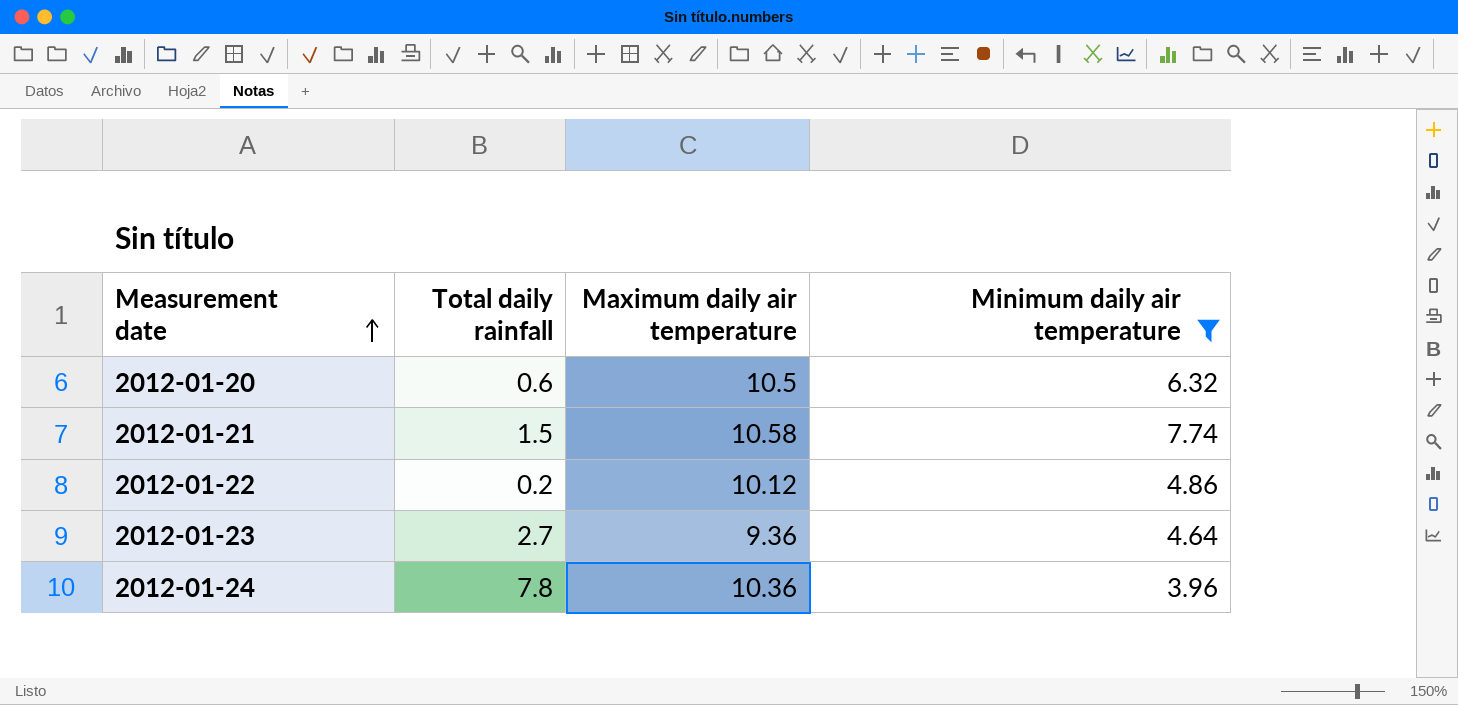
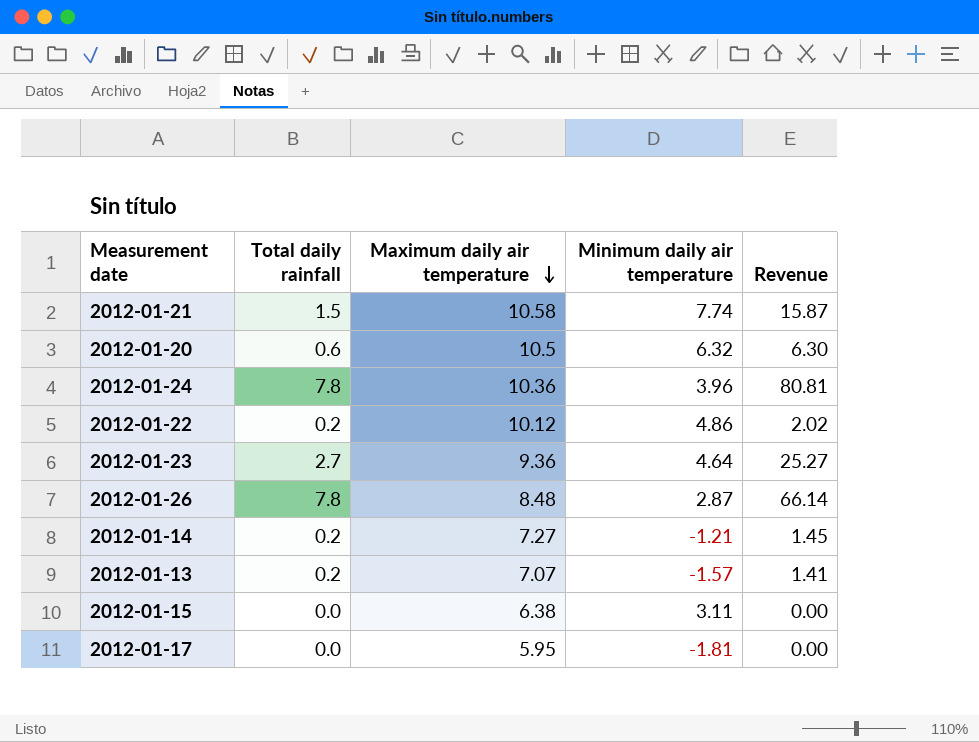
filter: Minimum daily air temperature >= 3.96 -> none
row order: Measurement date ascending -> Maximum daily air temperature descending
column Revenue | formula: none -> [Total daily rainfall] * [Maximum daily air temperature]

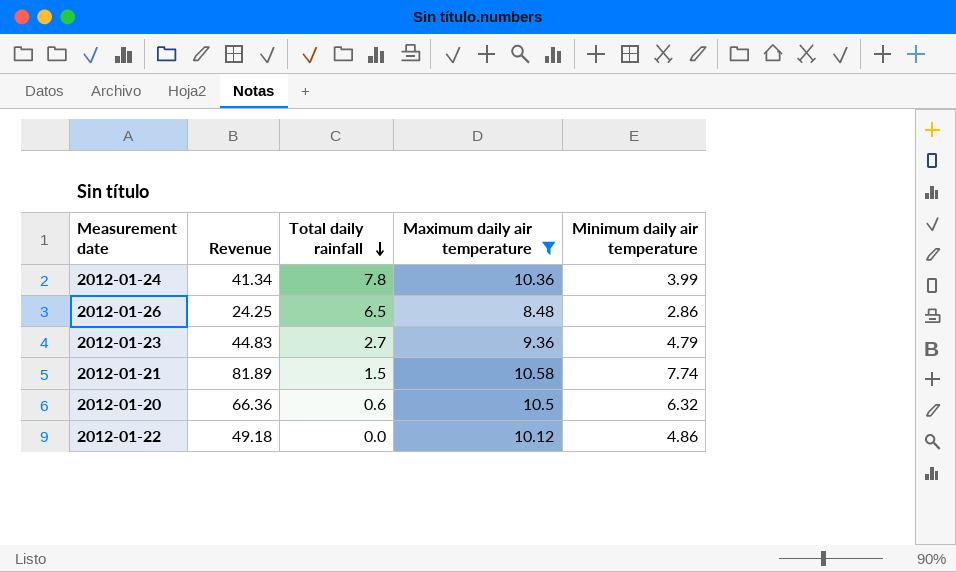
filter: none -> Maximum daily air temperature >= 8.48
row order: Maximum daily air temperature descending -> Total daily rainfall descending
column Revenue | formula: [Total daily rainfall] * [Maximum daily air temperature] -> [Maximum daily air temperature] * [Minimum daily air temperature]
column Revenue | position: 5 -> 2
2012-01-24 | Minimum daily air temperature: 3.96 -> 3.99
2012-01-26 | Total daily rainfall: 7.8 -> 6.5
2012-01-26 | Minimum daily air temperature: 2.87 -> 2.86
2012-01-23 | Minimum daily air temperature: 4.64 -> 4.79
2012-01-22 | Total daily rainfall: 0.2 -> 0.0

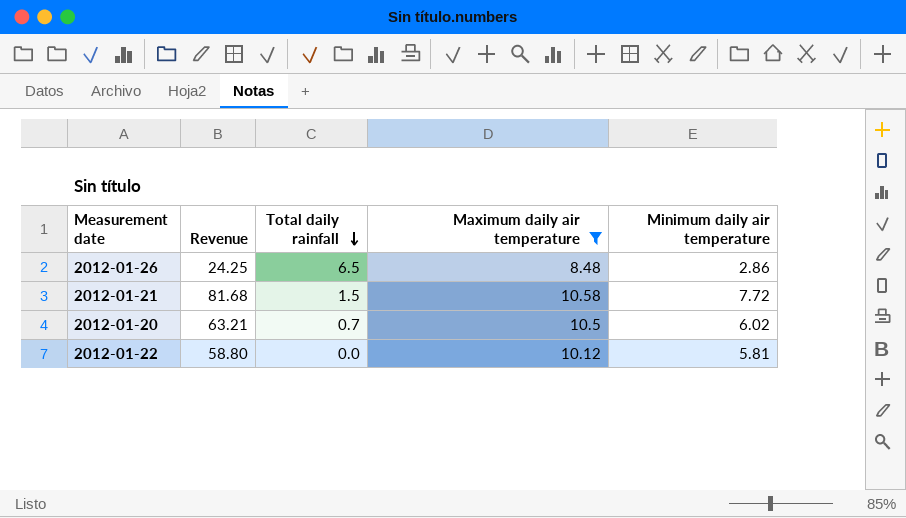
row 2012-01-24: 41.34 | 7.8 | 10.36 | 3.99 -> none
row 2012-01-23: 44.83 | 2.7 | 9.36 | 4.79 -> none
2012-01-21 | Revenue: 81.89 -> 81.68
2012-01-21 | Minimum daily air temperature: 7.74 -> 7.72
2012-01-20 | Revenue: 66.36 -> 63.21
2012-01-20 | Total daily rainfall: 0.6 -> 0.7
2012-01-20 | Minimum daily air temperature: 6.32 -> 6.02
2012-01-22 | Revenue: 49.18 -> 58.80
2012-01-22 | Minimum daily air temperature: 4.86 -> 5.81

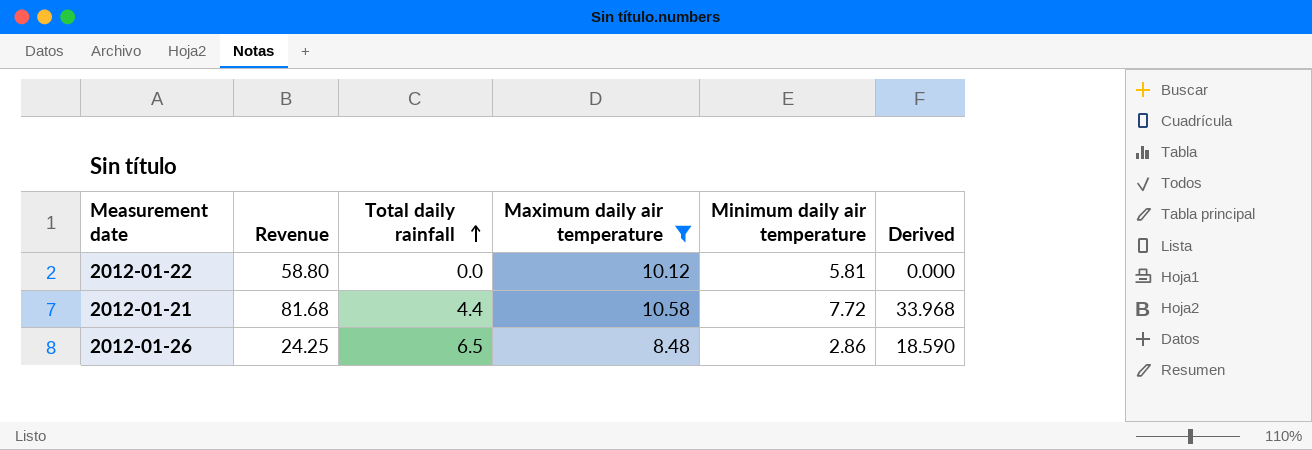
row order: Total daily rainfall descending -> Total daily rainfall ascending
column Derived | formula: none -> [Total daily rainfall] * [Minimum daily air temperature]
row 2012-01-20: 63.21 | 0.7 | 10.5 | 6.02 -> none
2012-01-21 | Total daily rainfall: 1.5 -> 4.4

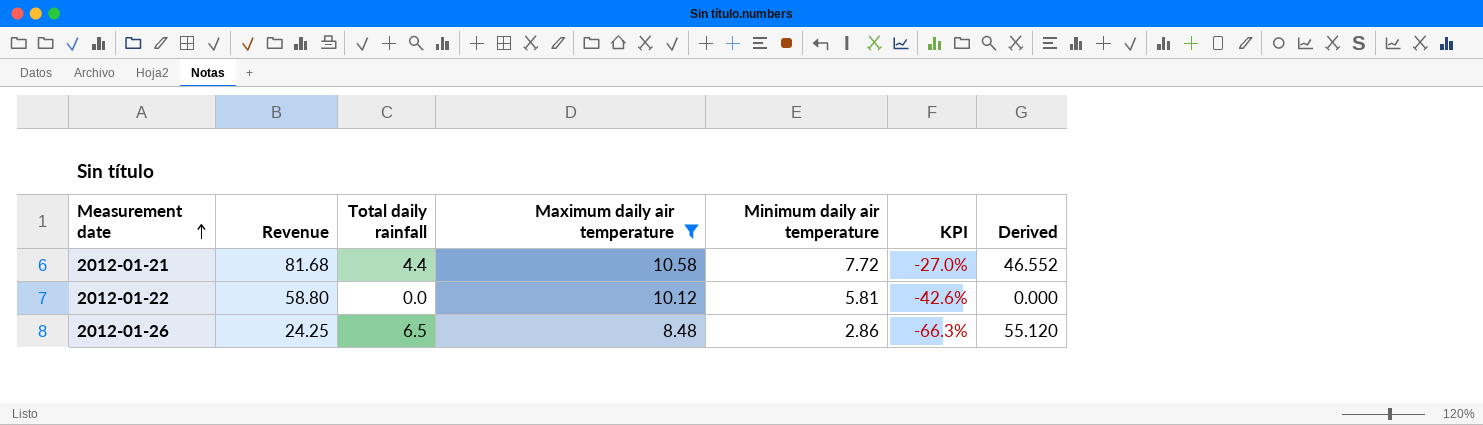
row order: Total daily rainfall ascending -> Measurement date ascending
column KPI | formula: none -> ([Minimum daily air temperature] - [Maximum daily air temperature]) / [Maximum daily air temperature]
column Derived | formula: [Total daily rainfall] * [Minimum daily air temperature] -> [Total daily rainfall] * [Maximum daily air temperature]

